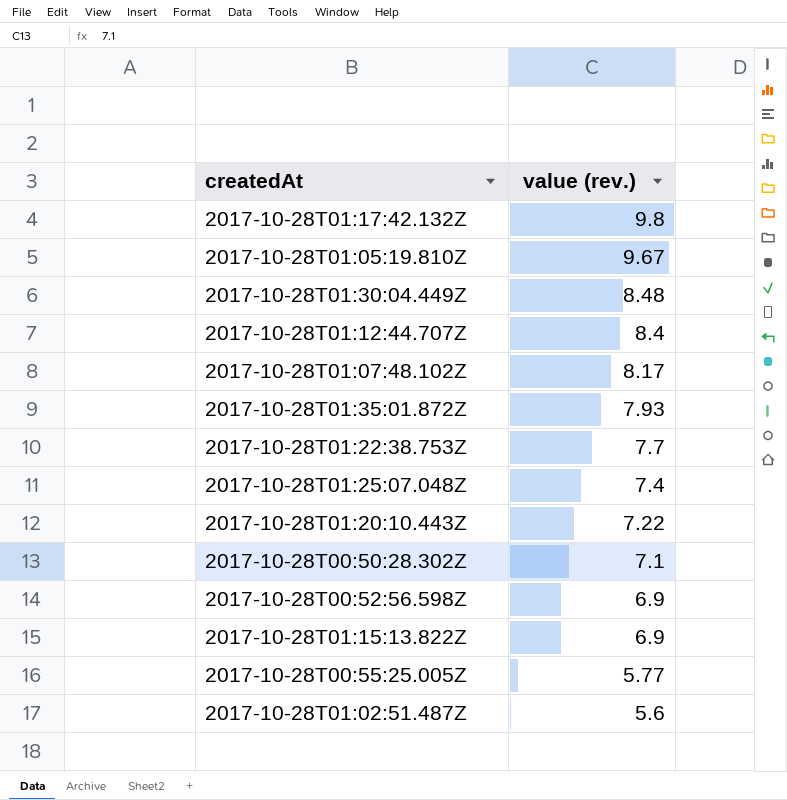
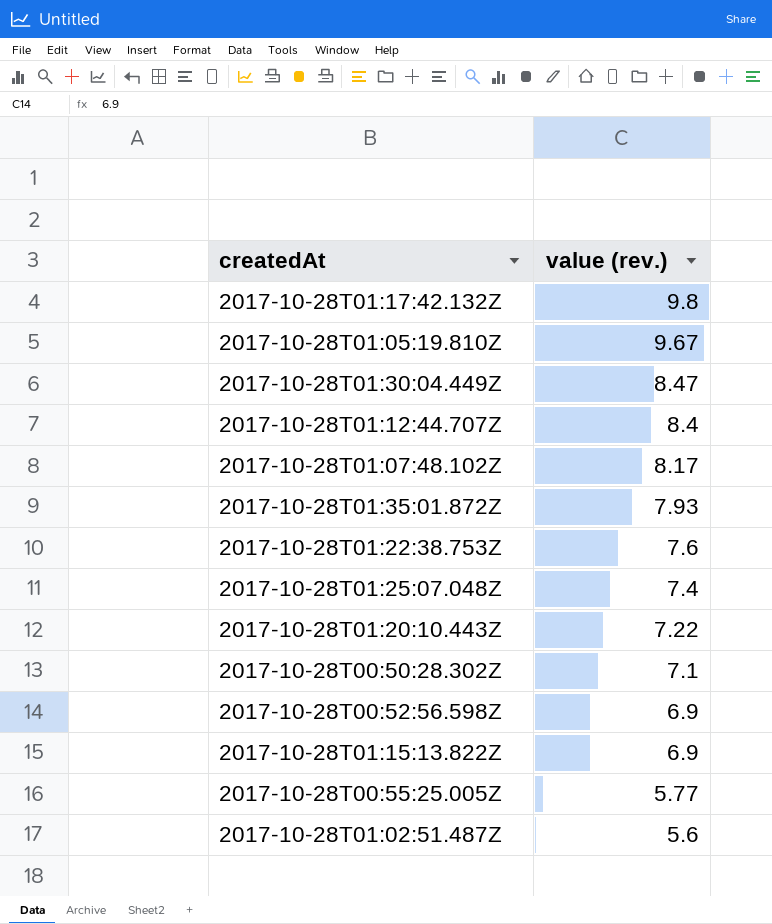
2017-10-28T01:30:04.449Z | value (rev.): 8.48 -> 8.47
2017-10-28T01:22:38.753Z | value (rev.): 7.7 -> 7.6

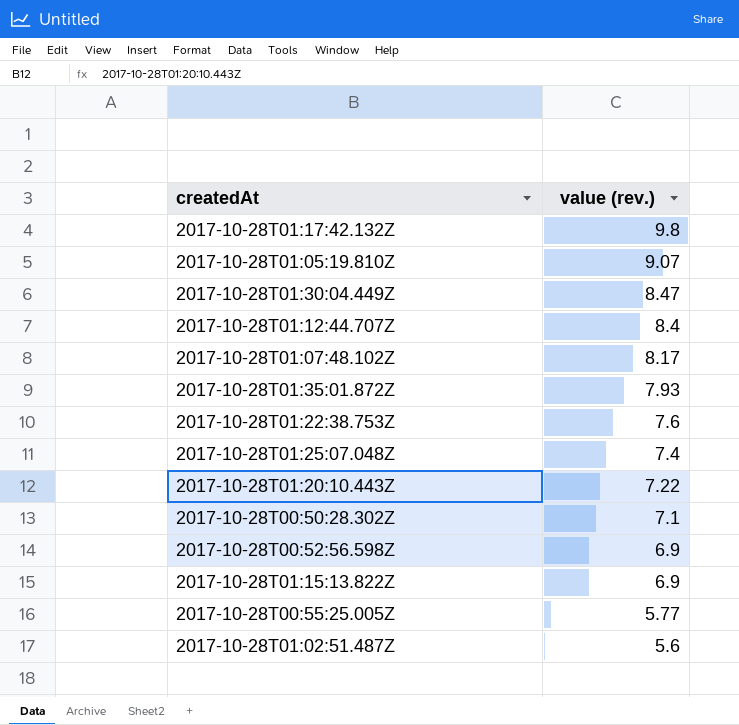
2017-10-28T01:05:19.810Z | value (rev.): 9.67 -> 9.07

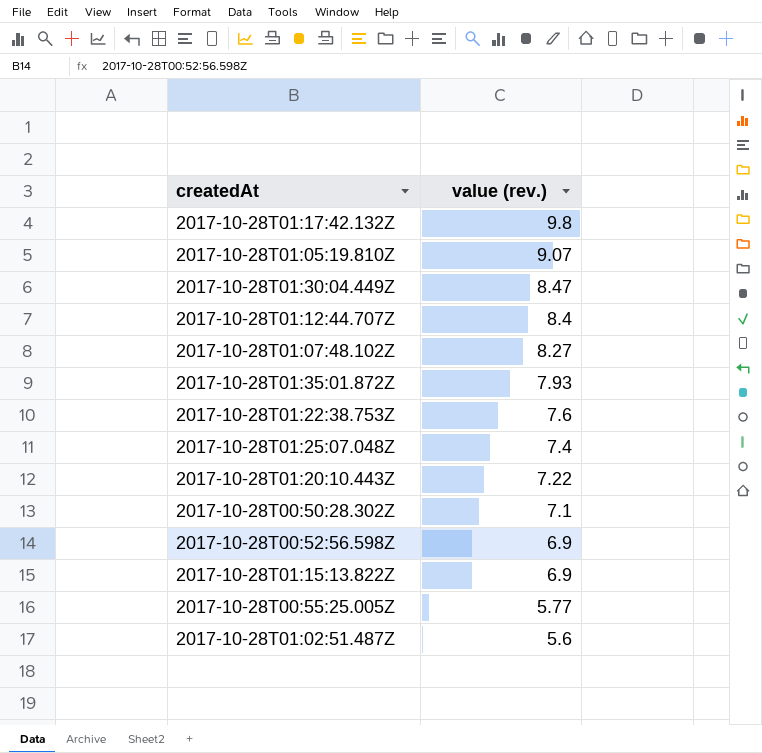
2017-10-28T01:07:48.102Z | value (rev.): 8.17 -> 8.27

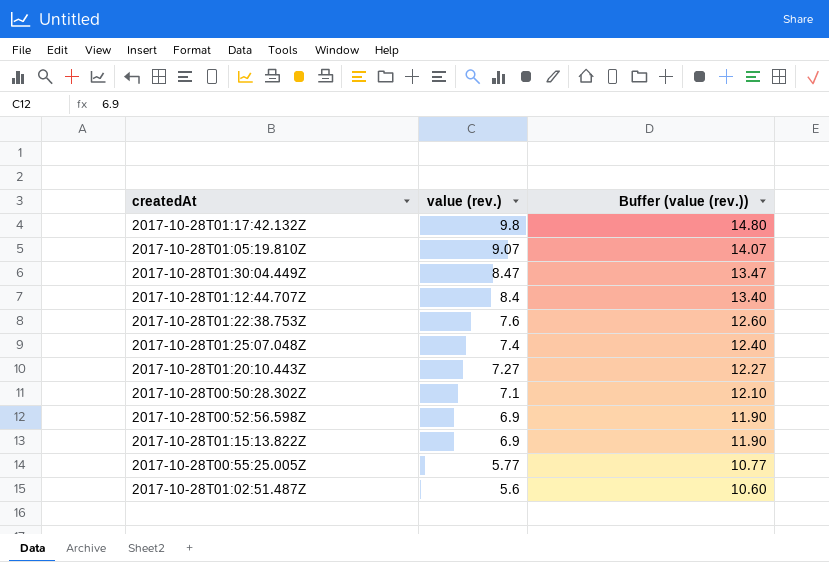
column Buffer (value (rev.)) | formula: none -> [value (rev.)] + 5
row 2017-10-28T01:07:48.102Z: 8.27 -> none
row 2017-10-28T01:35:01.872Z: 7.93 -> none
2017-10-28T01:20:10.443Z | value (rev.): 7.22 -> 7.27

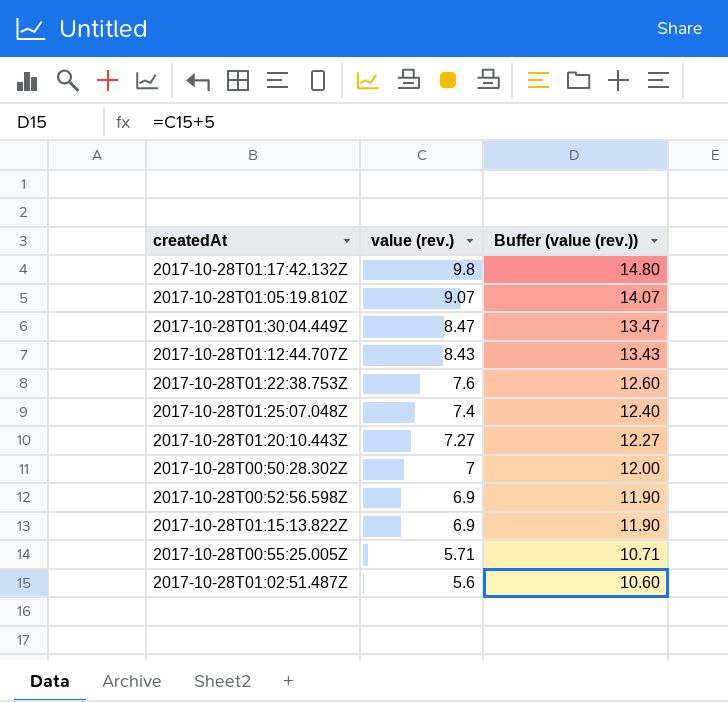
2017-10-28T01:12:44.707Z | value (rev.): 8.4 -> 8.43
2017-10-28T01:12:44.707Z | Buffer (value (rev.)): 13.40 -> 13.43
2017-10-28T00:50:28.302Z | value (rev.): 7.1 -> 7
2017-10-28T00:50:28.302Z | Buffer (value (rev.)): 12.10 -> 12.00
2017-10-28T00:55:25.005Z | value (rev.): 5.77 -> 5.71
2017-10-28T00:55:25.005Z | Buffer (value (rev.)): 10.77 -> 10.71

